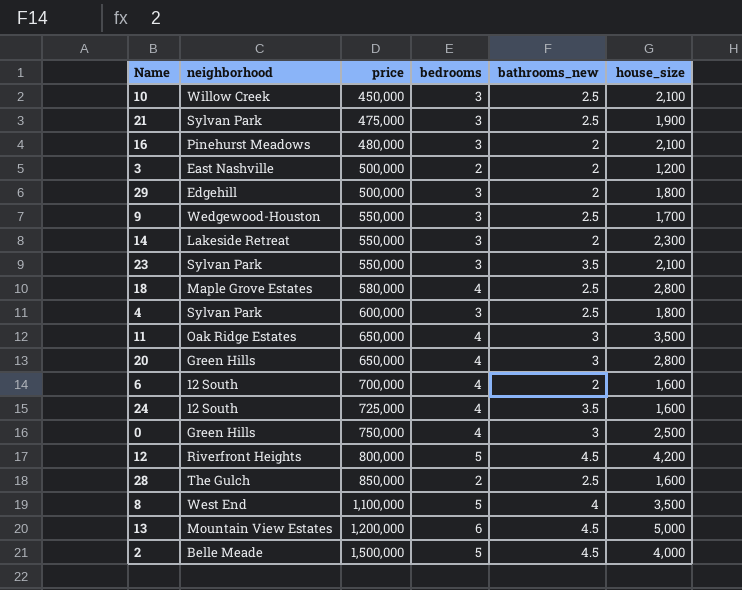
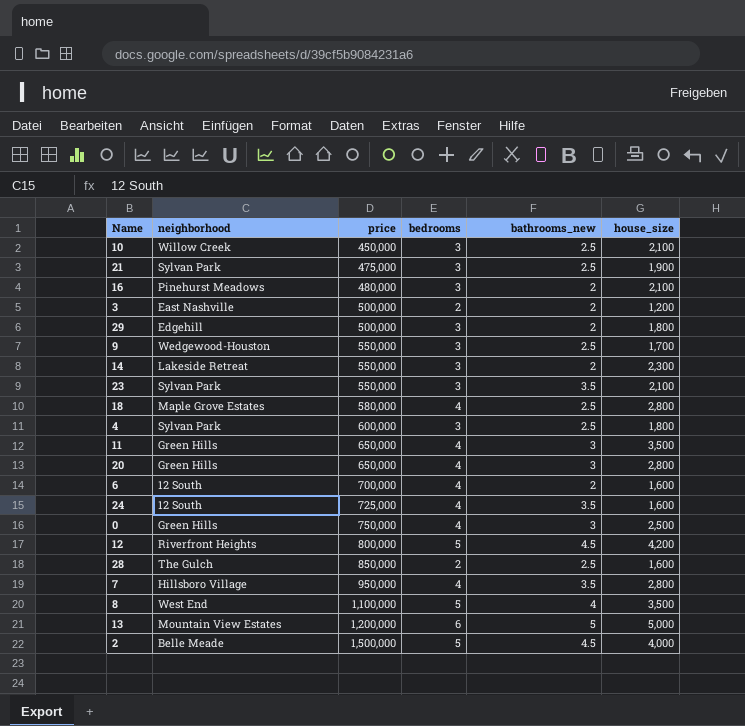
11 | neighborhood: Oak Ridge Estates -> Green Hills
row 7: none -> Hillsboro Village | 950,000 | 4 | 3.5 | 2,800
13 | bathrooms_new: 4.5 -> 5

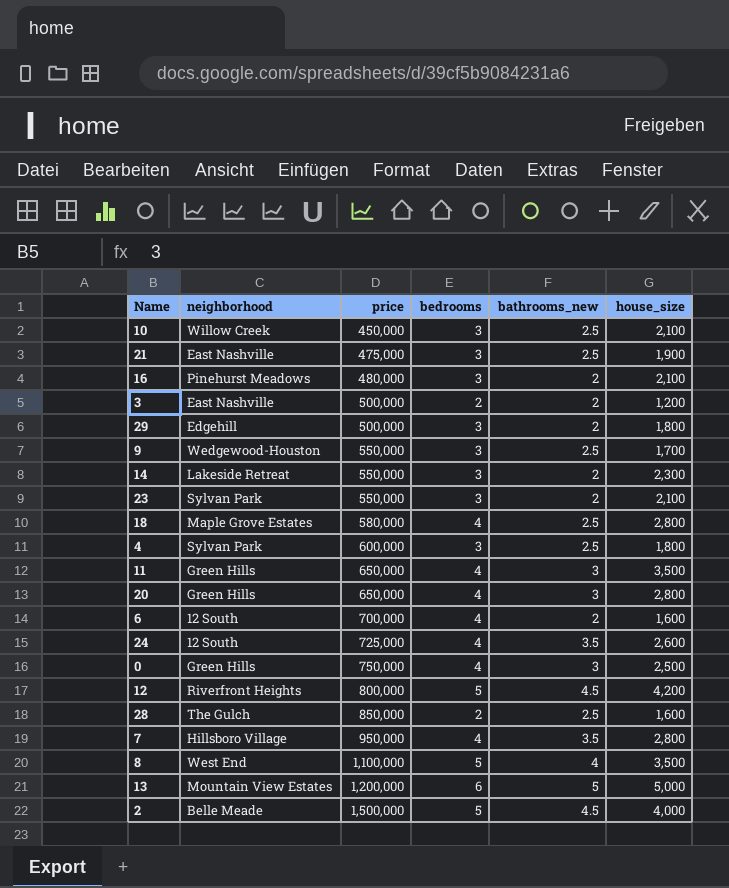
21 | neighborhood: Sylvan Park -> East Nashville
23 | bathrooms_new: 3.5 -> 2
24 | house_size: 1,600 -> 2,600

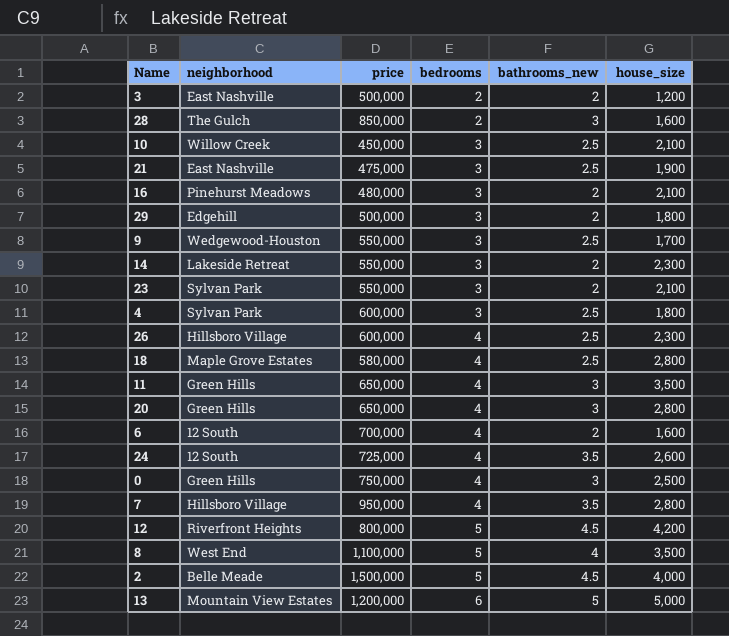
row order: price ascending -> bedrooms ascending
28 | bathrooms_new: 2.5 -> 3
row 26: none -> Hillsboro Village | 600,000 | 4 | 2.5 | 2,300

